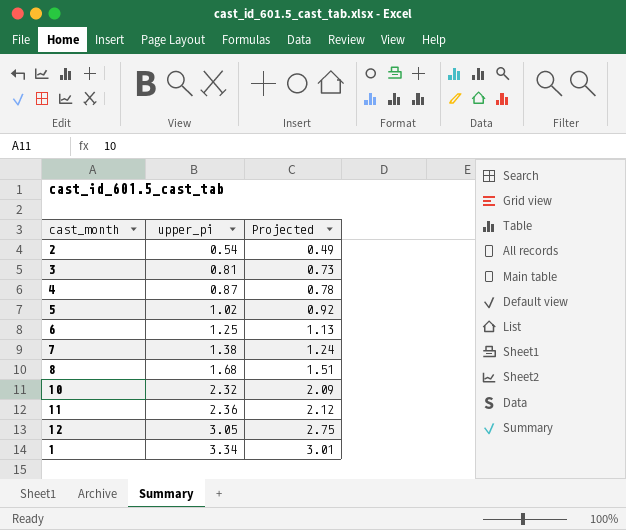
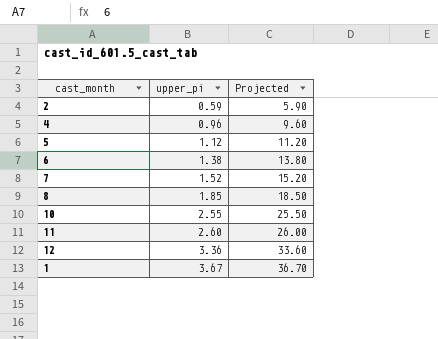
column Projected | formula: [upper_pi] * 0.9 -> [upper_pi] * 10
row 3: 0.81 | 0.73 -> none
2 | upper_pi: 0.54 -> 0.59
4 | upper_pi: 0.87 -> 0.96
5 | upper_pi: 1.02 -> 1.12
6 | upper_pi: 1.25 -> 1.38
7 | upper_pi: 1.38 -> 1.52
8 | upper_pi: 1.68 -> 1.85
10 | upper_pi: 2.32 -> 2.55
11 | upper_pi: 2.36 -> 2.60
12 | upper_pi: 3.05 -> 3.36
1 | upper_pi: 3.34 -> 3.67

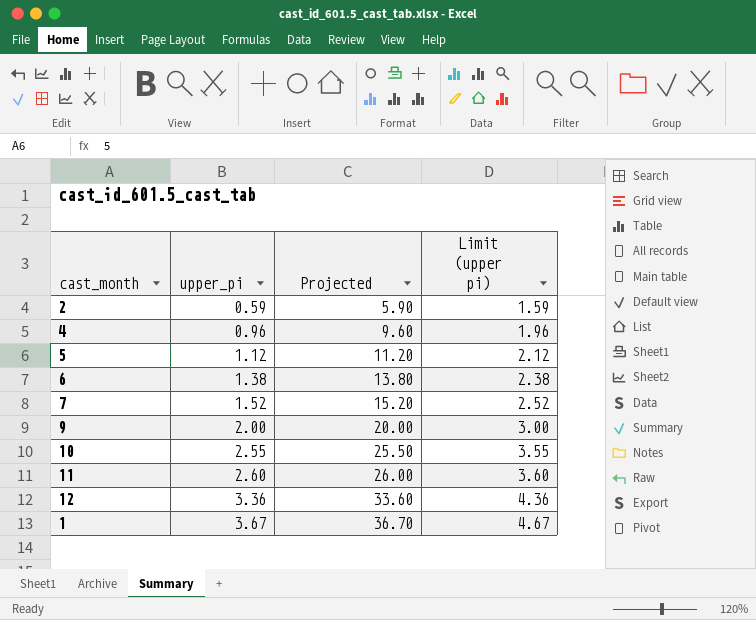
column Limit (upper pi) | formula: none -> [upper_pi] + 1
row 8: 1.85 | 18.50 -> none
row 9: none -> 2.00 | 20.00 | 3.00

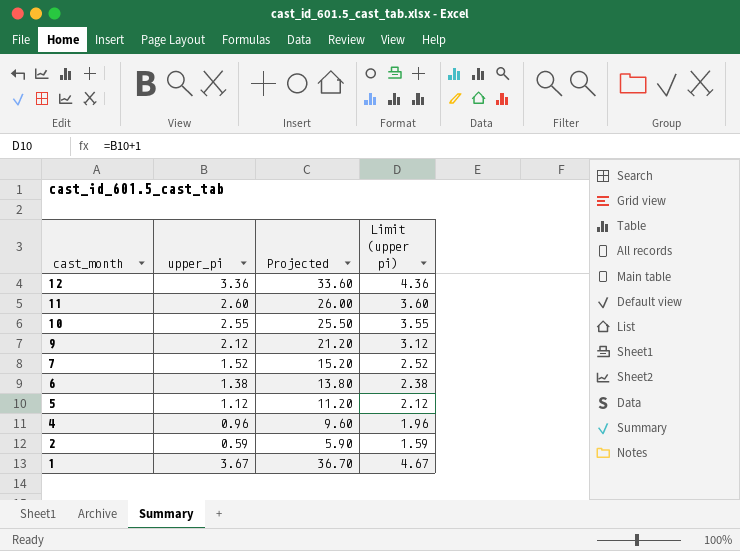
row order: upper_pi ascending -> cast_month descending
9 | upper_pi: 2.00 -> 2.12
9 | Projected: 20.00 -> 21.20
9 | Limit (upper pi): 3.00 -> 3.12

